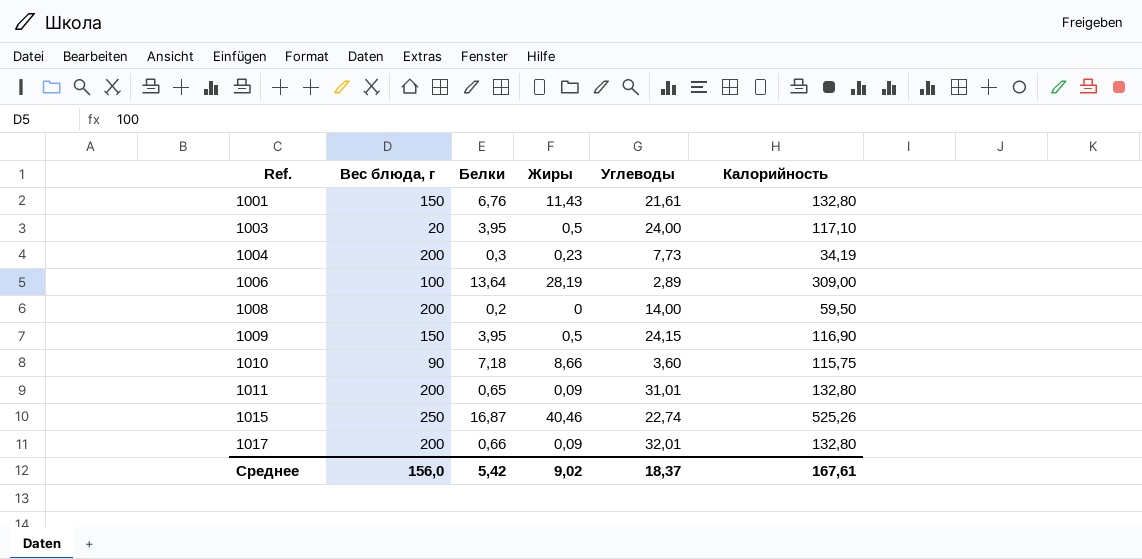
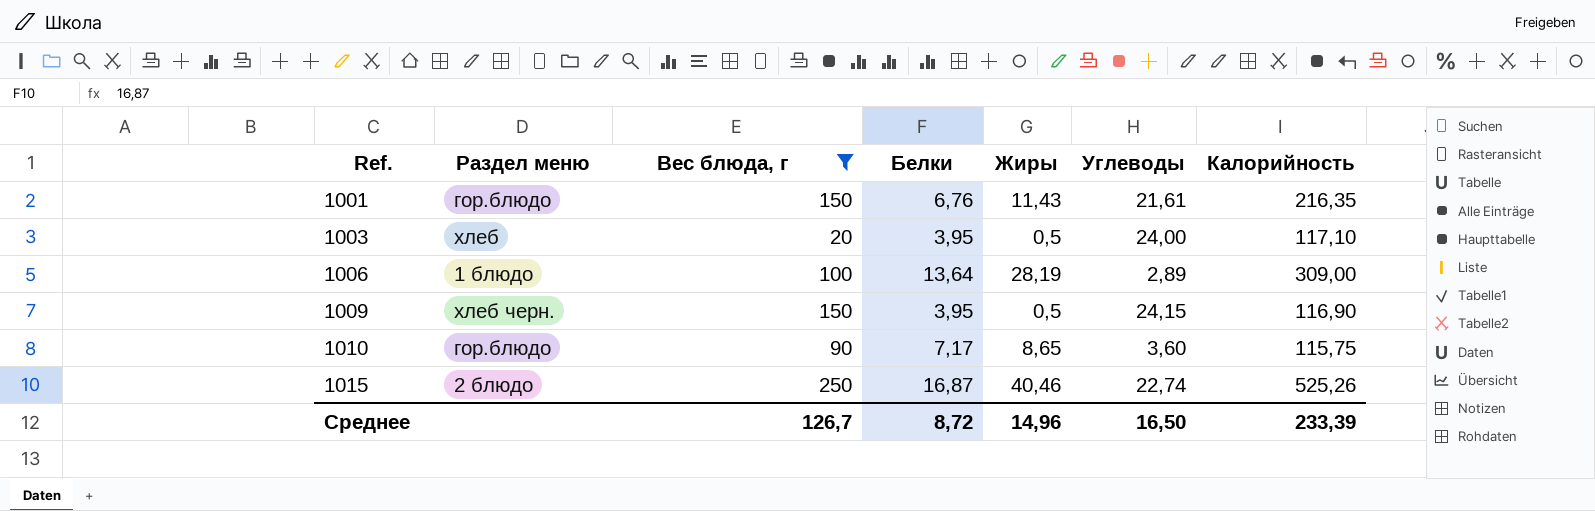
filter: none -> Вес блюда, г != 200
column Раздел меню | position: none -> 2
1001 | Калорийность: 132,80 -> 216,35
1010 | Белки: 7,18 -> 7,17
1010 | Жиры: 8,66 -> 8,65
Среднее | Вес блюда, г: 156,0 -> 126,7
Среднее | Белки: 5,42 -> 8,72
Среднее | Жиры: 9,02 -> 14,96
Среднее | Углеводы: 18,37 -> 16,50
Среднее | Калорийность: 167,61 -> 233,39

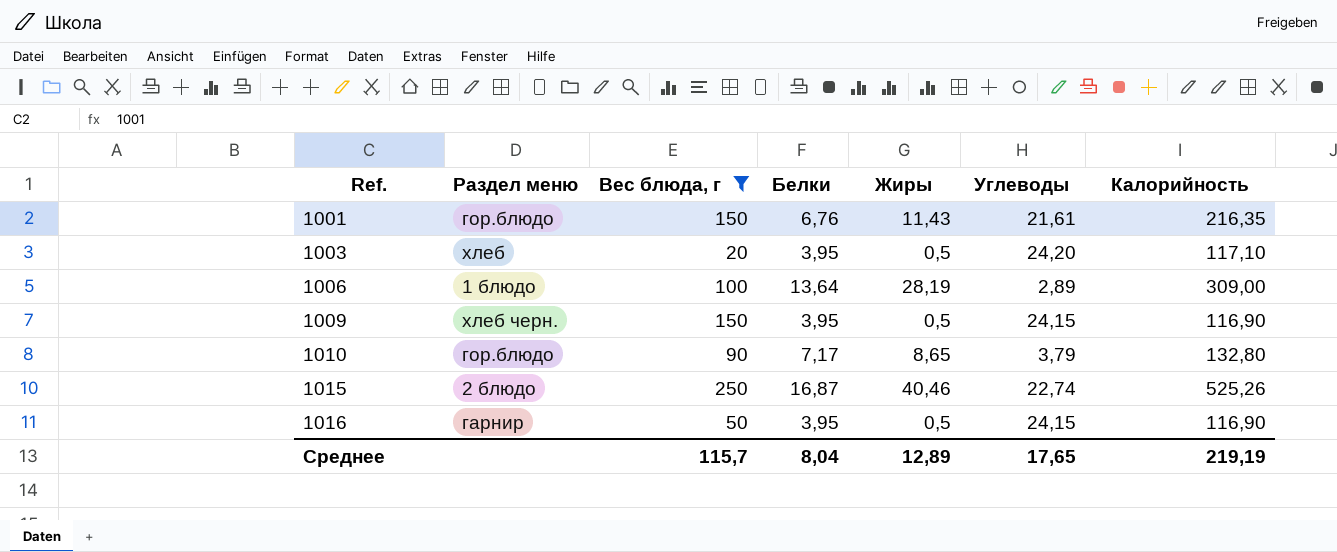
1003 | Углеводы: 24,00 -> 24,20
1010 | Углеводы: 3,60 -> 3,79
1010 | Калорийность: 115,75 -> 132,80
row 1016: none -> гарнир | 50 | 3,95 | 0,5 | 24,15 | 116,90
Среднее | Вес блюда, г: 126,7 -> 115,7
Среднее | Белки: 8,72 -> 8,04
Среднее | Жиры: 14,96 -> 12,89
Среднее | Углеводы: 16,50 -> 17,65
Среднее | Калорийность: 233,39 -> 219,19

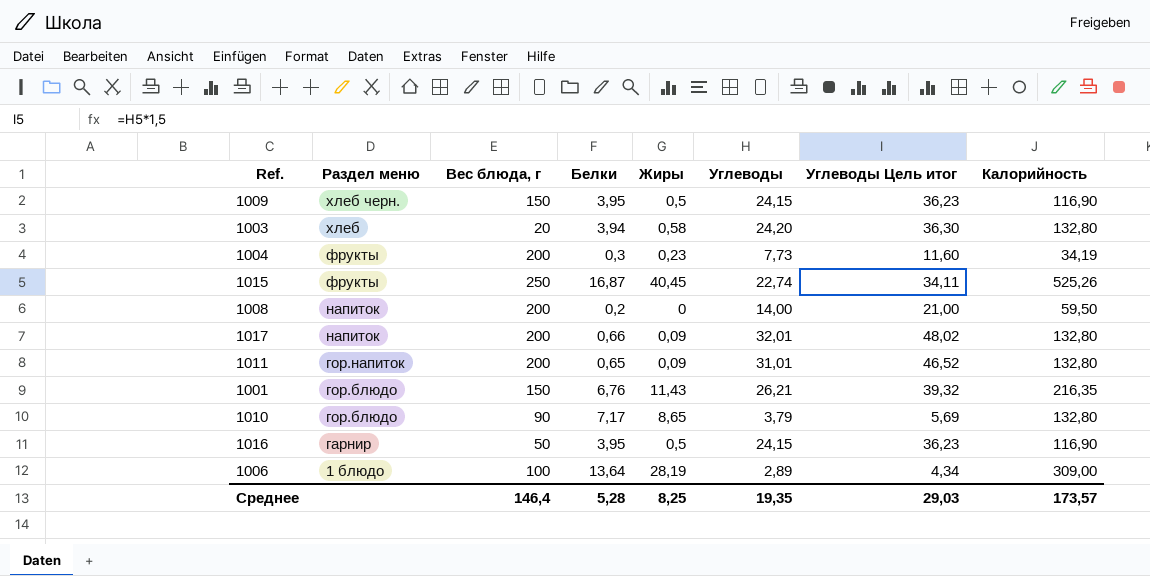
filter: Вес блюда, г != 200 -> none
row order: Ref. ascending -> Раздел меню descending
column Углеводы Цель итог | formula: none -> [Углеводы] * 1,5
1003 | Белки: 3,95 -> 3,94
1003 | Жиры: 0,5 -> 0,58
1003 | Калорийность: 117,10 -> 132,80
1015 | Раздел меню: 2 блюдо -> фрукты
1015 | Жиры: 40,46 -> 40,45
1001 | Углеводы: 21,61 -> 26,21
Среднее | Вес блюда, г: 115,7 -> 146,4
Среднее | Белки: 8,04 -> 5,28
Среднее | Жиры: 12,89 -> 8,25
Среднее | Углеводы: 17,65 -> 19,35
Среднее | Калорийность: 219,19 -> 173,57

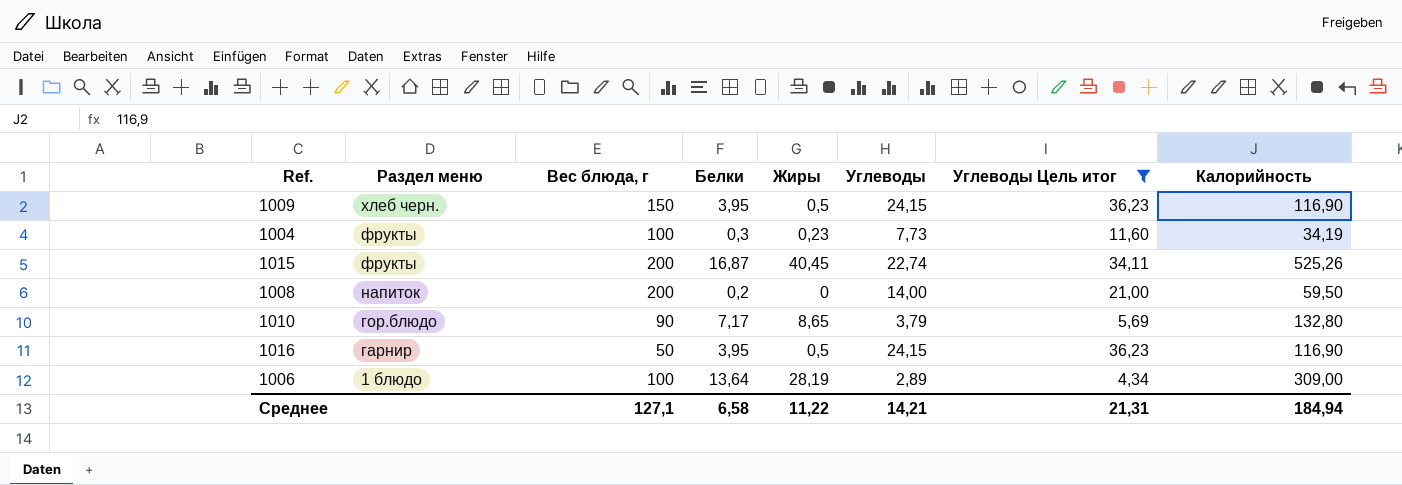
filter: none -> Углеводы Цель итог <= 36,23
1004 | Вес блюда, г: 200 -> 100
1015 | Вес блюда, г: 250 -> 200
Среднее | Вес блюда, г: 146,4 -> 127,1
Среднее | Белки: 5,28 -> 6,58
Среднее | Жиры: 8,25 -> 11,22
Среднее | Углеводы: 19,35 -> 14,21
Среднее | Углеводы Цель итог: 29,03 -> 21,31
Среднее | Калорийность: 173,57 -> 184,94

